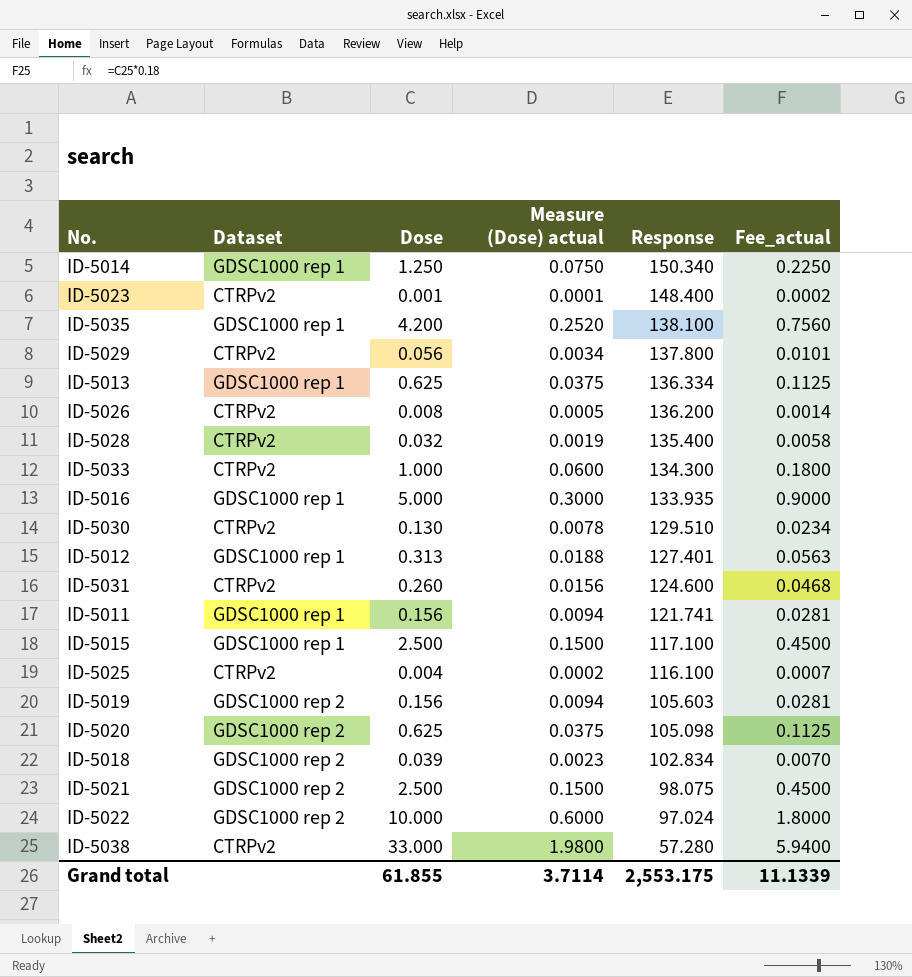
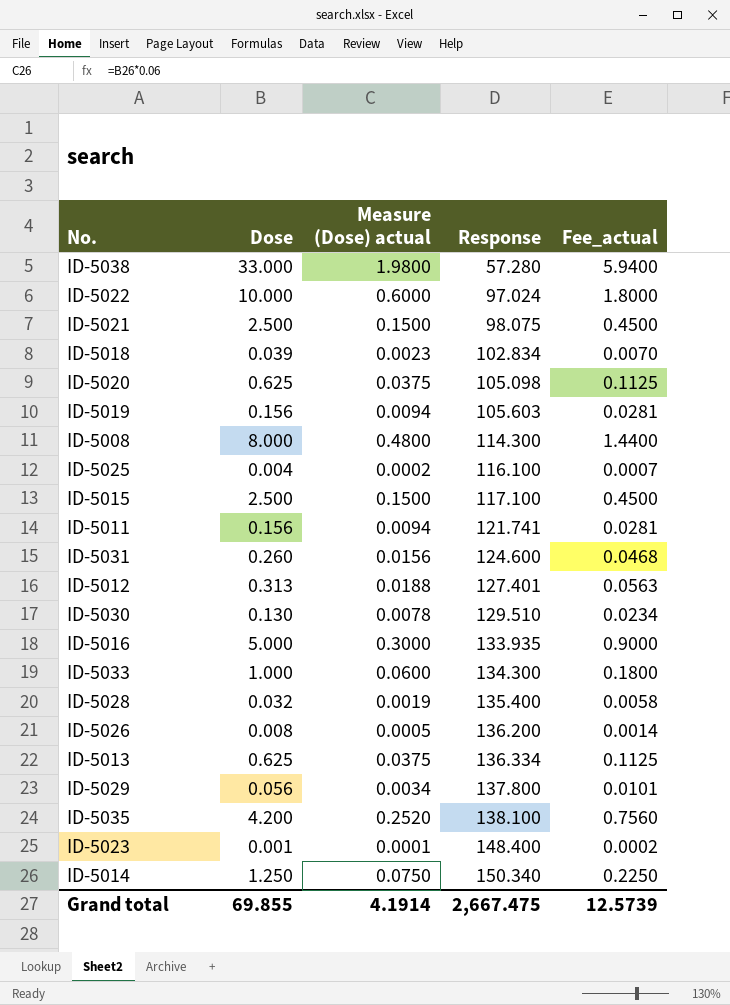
row order: Response descending -> Response ascending
column Dataset | position: 2 -> none
row ID-5008: none -> 8.000 | 0.4800 | 114.300 | 1.4400
Grand total | Dose: 61.855 -> 69.855
Grand total | Measure (Dose) actual: 3.7114 -> 4.1914
Grand total | Response: 2,553.175 -> 2,667.475
Grand total | Fee_actual: 11.1339 -> 12.5739

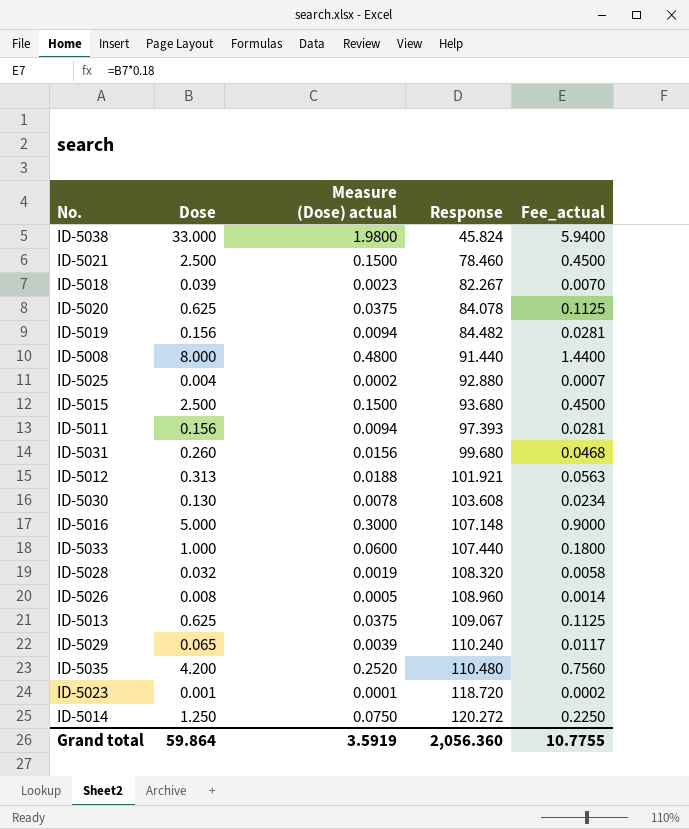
row ID-5022: 10.000 | 0.6000 | 97.024 | 1.8000 -> none
ID-5038 | Response: 57.280 -> 45.824
ID-5021 | Response: 98.075 -> 78.460
ID-5018 | Response: 102.834 -> 82.267
ID-5020 | Response: 105.098 -> 84.078
ID-5019 | Response: 105.603 -> 84.482
ID-5008 | Response: 114.300 -> 91.440
ID-5025 | Response: 116.100 -> 92.880
ID-5015 | Response: 117.100 -> 93.680
ID-5011 | Response: 121.741 -> 97.393
ID-5031 | Response: 124.600 -> 99.680
ID-5012 | Response: 127.401 -> 101.921
ID-5030 | Response: 129.510 -> 103.608
ID-5016 | Response: 133.935 -> 107.148
ID-5033 | Response: 134.300 -> 107.440
ID-5028 | Response: 135.400 -> 108.320
ID-5026 | Response: 136.200 -> 108.960
ID-5013 | Response: 136.334 -> 109.067
ID-5029 | Dose: 0.056 -> 0.065
ID-5029 | Measure (Dose) actual: 0.0034 -> 0.0039
ID-5029 | Response: 137.800 -> 110.240
ID-5029 | Fee_actual: 0.0101 -> 0.0117
ID-5035 | Response: 138.100 -> 110.480
ID-5023 | Response: 148.400 -> 118.720
ID-5014 | Response: 150.340 -> 120.272
Grand total | Dose: 69.855 -> 59.864
Grand total | Measure (Dose) actual: 4.1914 -> 3.5919
Grand total | Response: 2,667.475 -> 2,056.360
Grand total | Fee_actual: 12.5739 -> 10.7755

